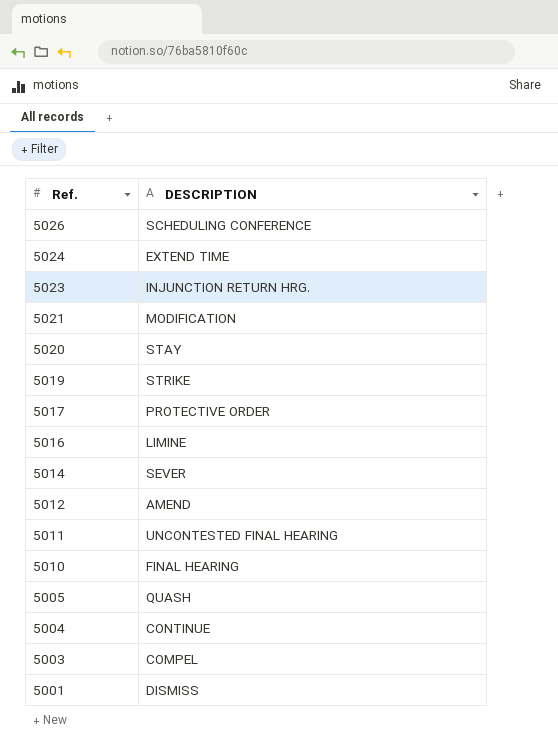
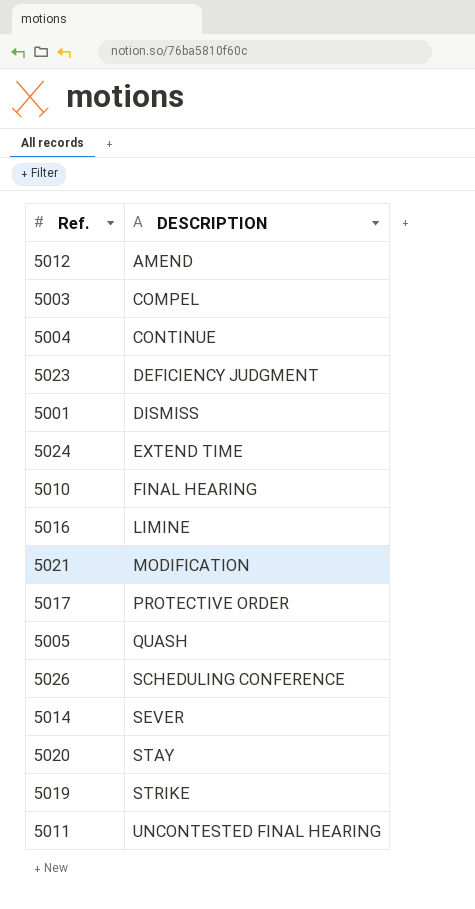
row order: Ref. descending -> DESCRIPTION ascending
5023 | DESCRIPTION: INJUNCTION RETURN HRG. -> DEFICIENCY JUDGMENT

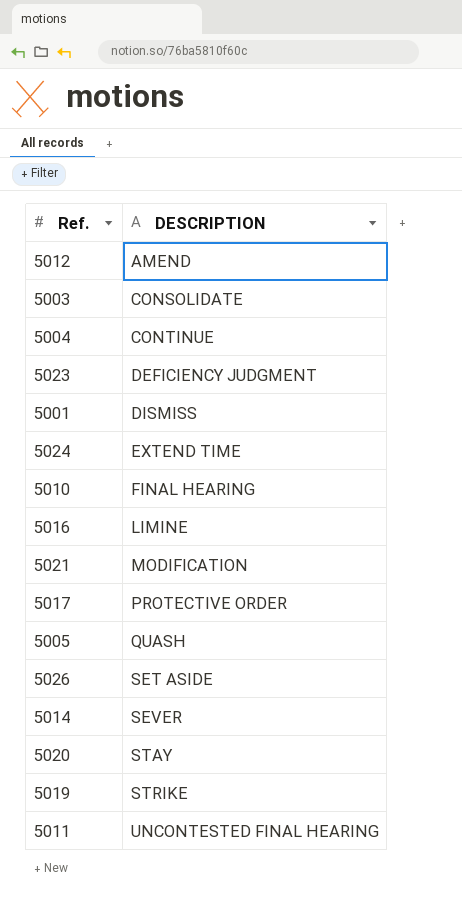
5003 | DESCRIPTION: COMPEL -> CONSOLIDATE
5026 | DESCRIPTION: SCHEDULING CONFERENCE -> SET ASIDE

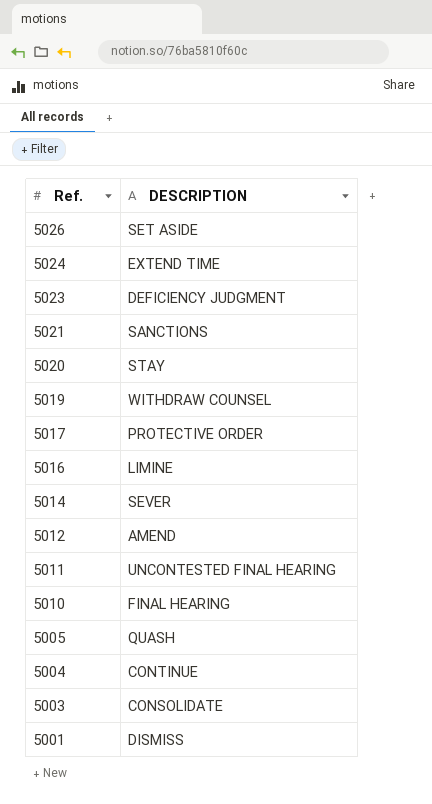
row order: DESCRIPTION ascending -> Ref. descending
5021 | DESCRIPTION: MODIFICATION -> SANCTIONS
5019 | DESCRIPTION: STRIKE -> WITHDRAW COUNSEL

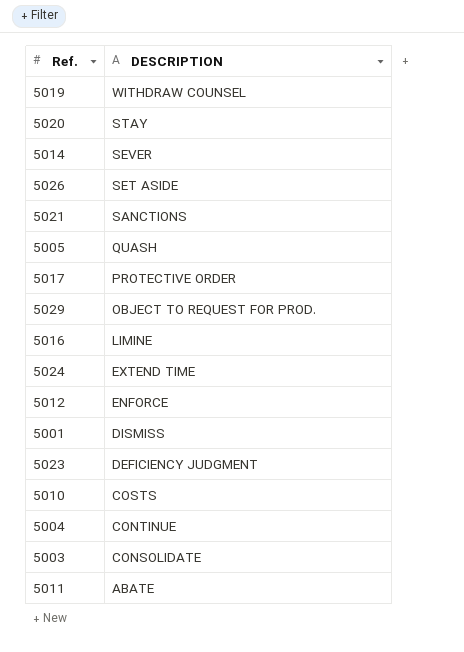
row order: Ref. descending -> DESCRIPTION descending
row 5029: none -> OBJECT TO REQUEST FOR PROD.
5012 | DESCRIPTION: AMEND -> ENFORCE
5010 | DESCRIPTION: FINAL HEARING -> COSTS
5011 | DESCRIPTION: UNCONTESTED FINAL HEARING -> ABATE

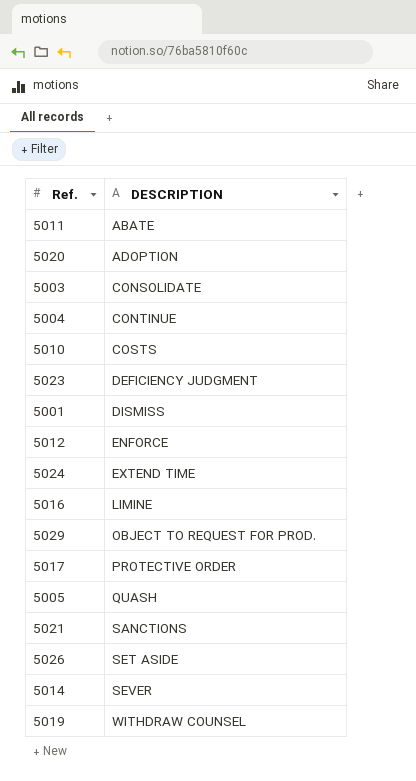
row order: DESCRIPTION descending -> DESCRIPTION ascending
5020 | DESCRIPTION: STAY -> ADOPTION

